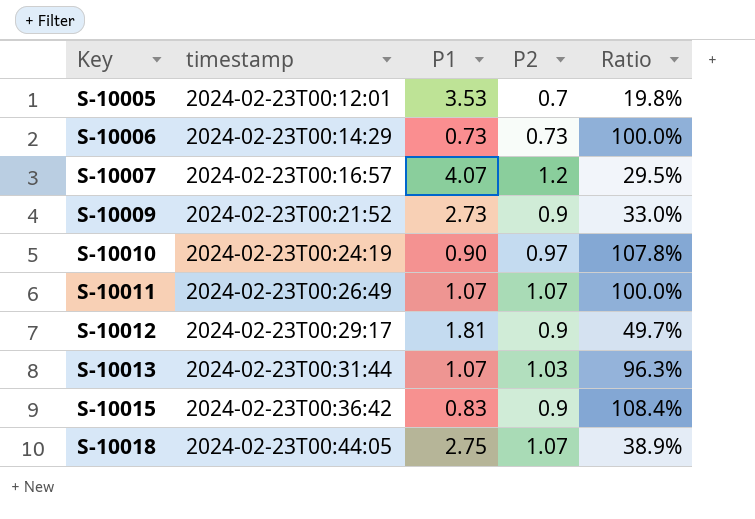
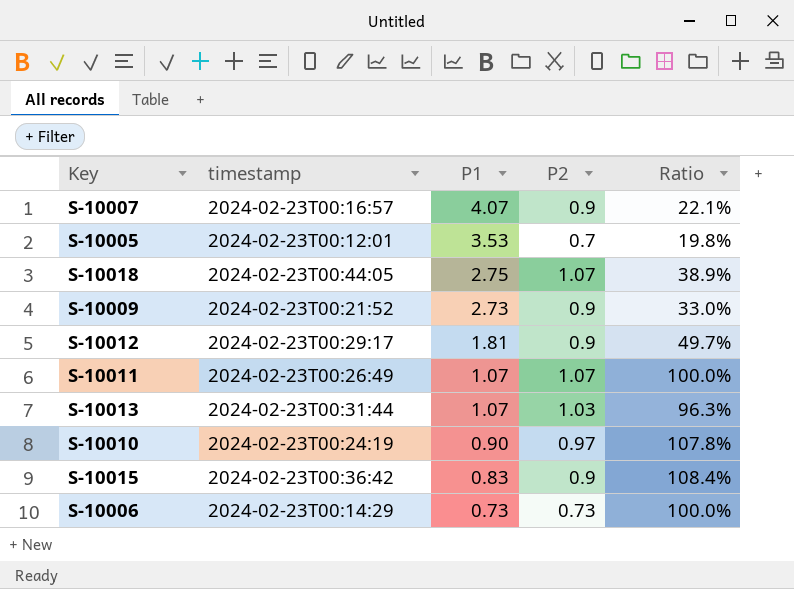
row order: Key ascending -> P1 descending
S-10007 | P2: 1.2 -> 0.9
S-10007 | Ratio: 29.5% -> 22.1%

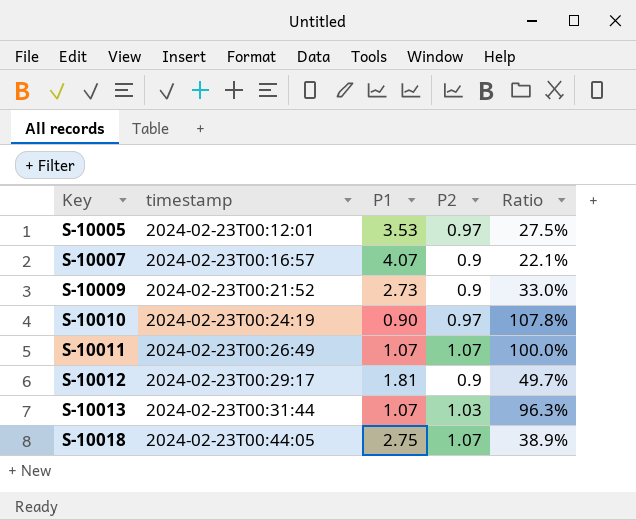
row order: P1 descending -> Key ascending
row S-10015: 2024-02-23T00:36:42 | 0.83 | 0.9 | 108.4% -> none
row S-10006: 2024-02-23T00:14:29 | 0.73 | 0.73 | 100.0% -> none
S-10005 | P2: 0.7 -> 0.97
S-10005 | Ratio: 19.8% -> 27.5%

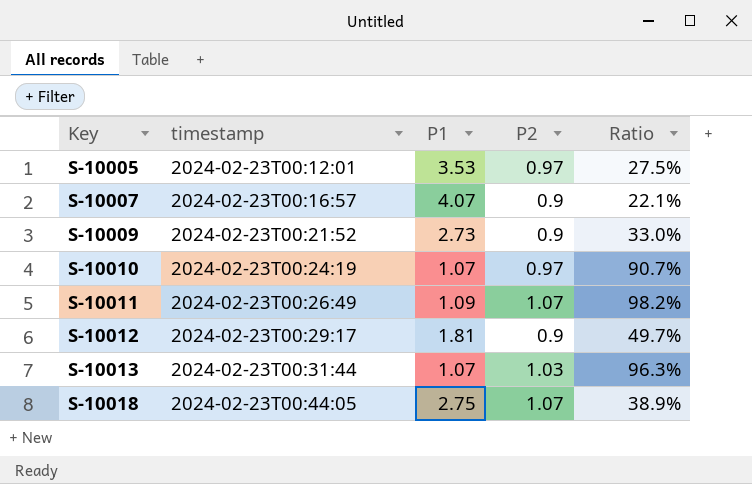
S-10010 | P1: 0.90 -> 1.07
S-10010 | Ratio: 107.8% -> 90.7%
S-10011 | P1: 1.07 -> 1.09
S-10011 | Ratio: 100.0% -> 98.2%

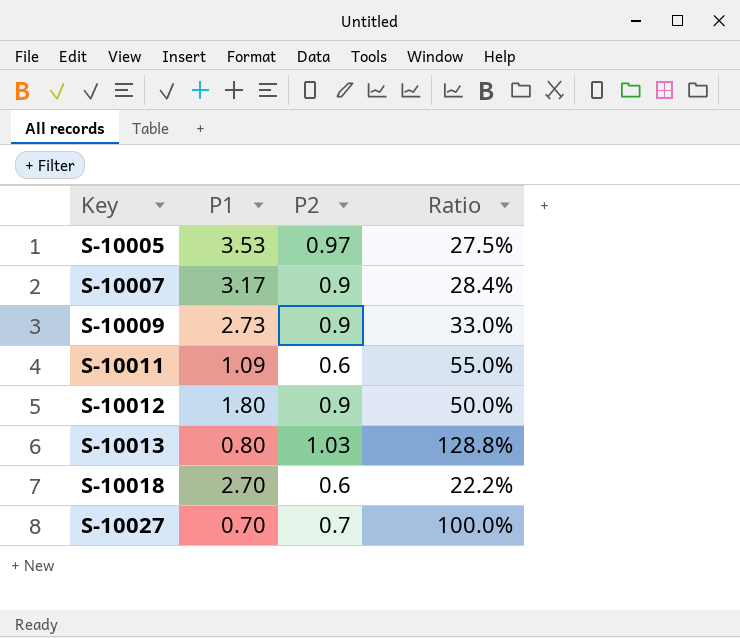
column timestamp | position: 2 -> none
row S-10010: 2024-02-23T00:24:19 | 1.07 | 0.97 | 90.7% -> none
S-10007 | P1: 4.07 -> 3.17
S-10007 | Ratio: 22.1% -> 28.4%
S-10011 | P2: 1.07 -> 0.6
S-10011 | Ratio: 98.2% -> 55.0%
S-10012 | P1: 1.81 -> 1.80
S-10012 | Ratio: 49.7% -> 50.0%
S-10013 | P1: 1.07 -> 0.80
S-10013 | Ratio: 96.3% -> 128.8%
S-10018 | P1: 2.75 -> 2.70
S-10018 | P2: 1.07 -> 0.6
S-10018 | Ratio: 38.9% -> 22.2%
row S-10027: none -> 0.70 | 0.7 | 100.0%

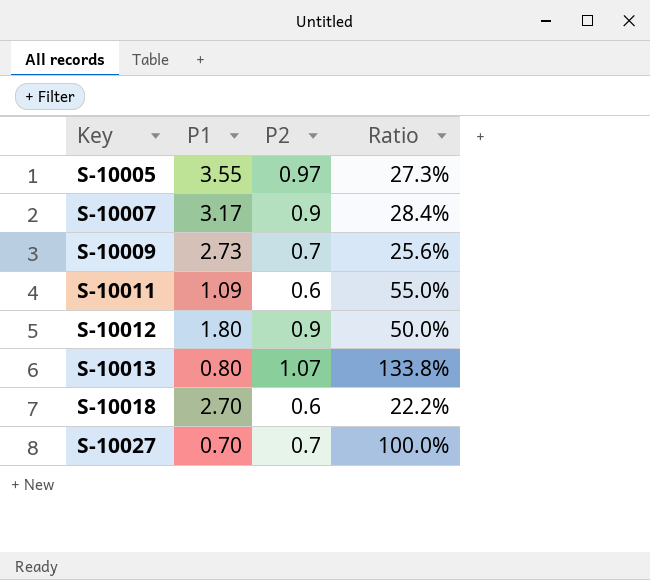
S-10005 | P1: 3.53 -> 3.55
S-10005 | Ratio: 27.5% -> 27.3%
S-10009 | P2: 0.9 -> 0.7
S-10009 | Ratio: 33.0% -> 25.6%
S-10013 | P2: 1.03 -> 1.07
S-10013 | Ratio: 128.8% -> 133.8%

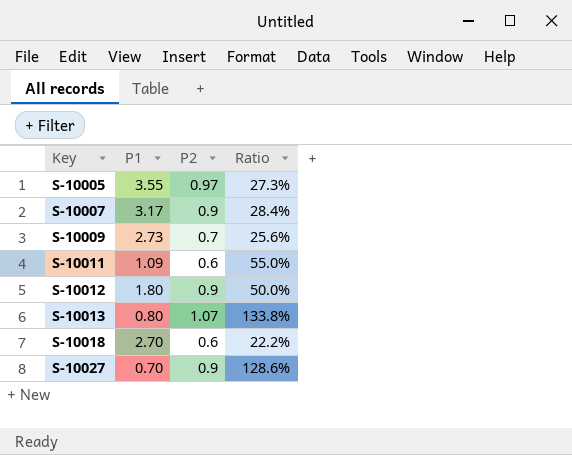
S-10027 | P2: 0.7 -> 0.9
S-10027 | Ratio: 100.0% -> 128.6%

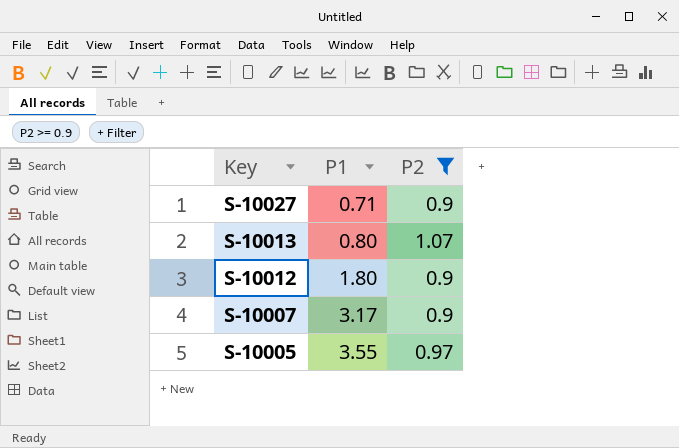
filter: none -> P2 >= 0.9
row order: Key ascending -> Key descending
column Ratio | formula: [P2] / [P1] -> none
S-10027 | P1: 0.70 -> 0.71

